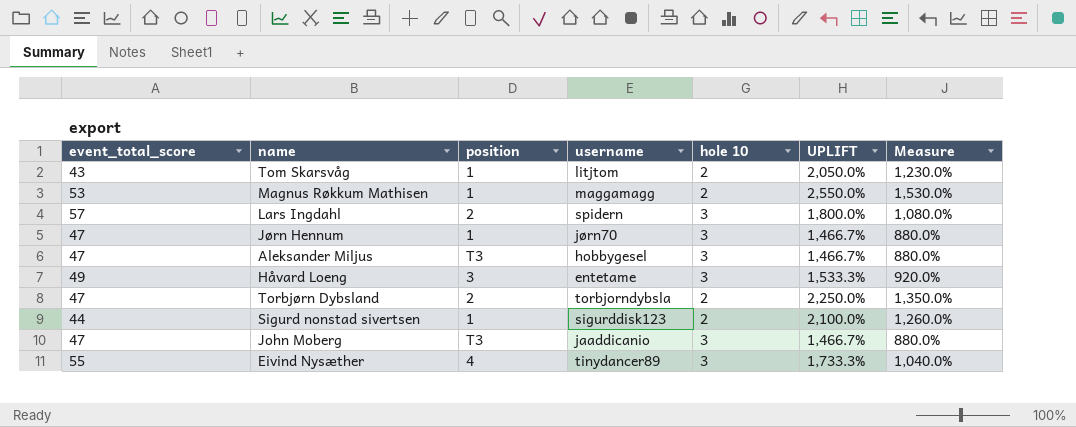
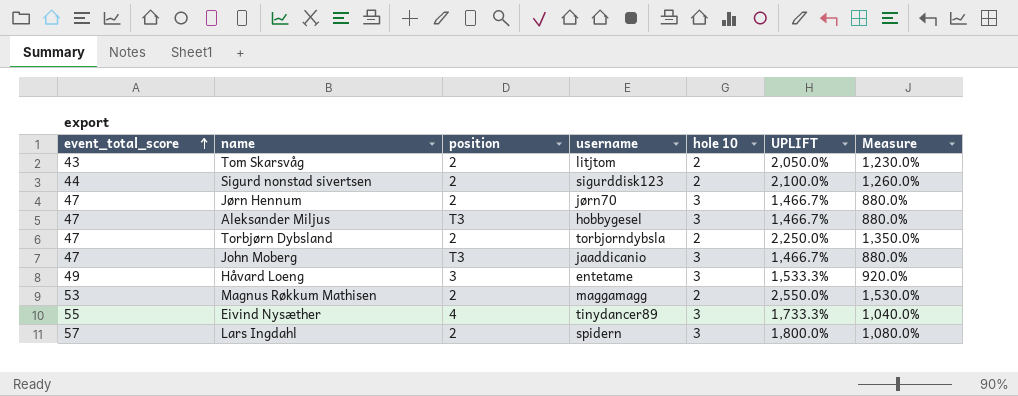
row order: none -> event_total_score ascending
Tom Skarsvåg | position: 1 -> 2
Sigurd nonstad sivertsen | position: 1 -> 2
Jørn Hennum | position: 1 -> 2
Magnus Røkkum Mathisen | position: 1 -> 2

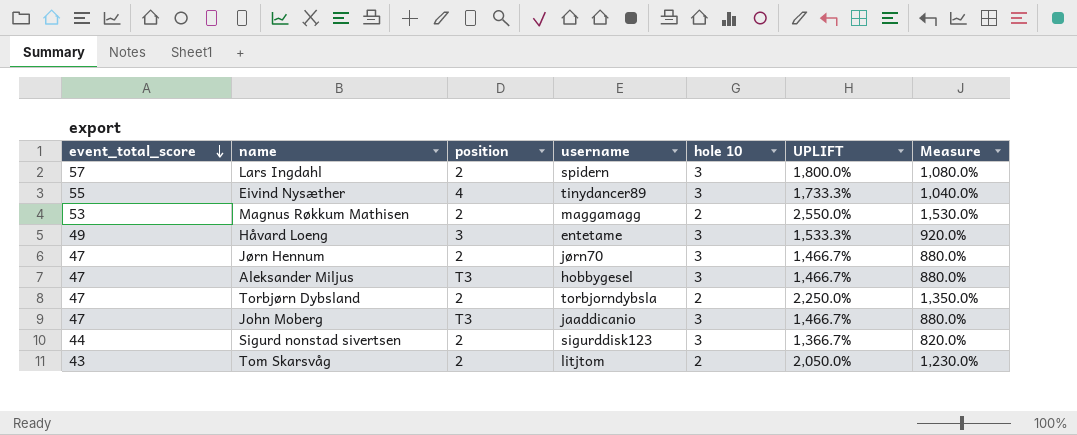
row order: event_total_score ascending -> event_total_score descending
Sigurd nonstad sivertsen | hole 10: 2 -> 3
Sigurd nonstad sivertsen | UPLIFT: 2,100.0% -> 1,366.7%
Sigurd nonstad sivertsen | Measure: 1,260.0% -> 820.0%

